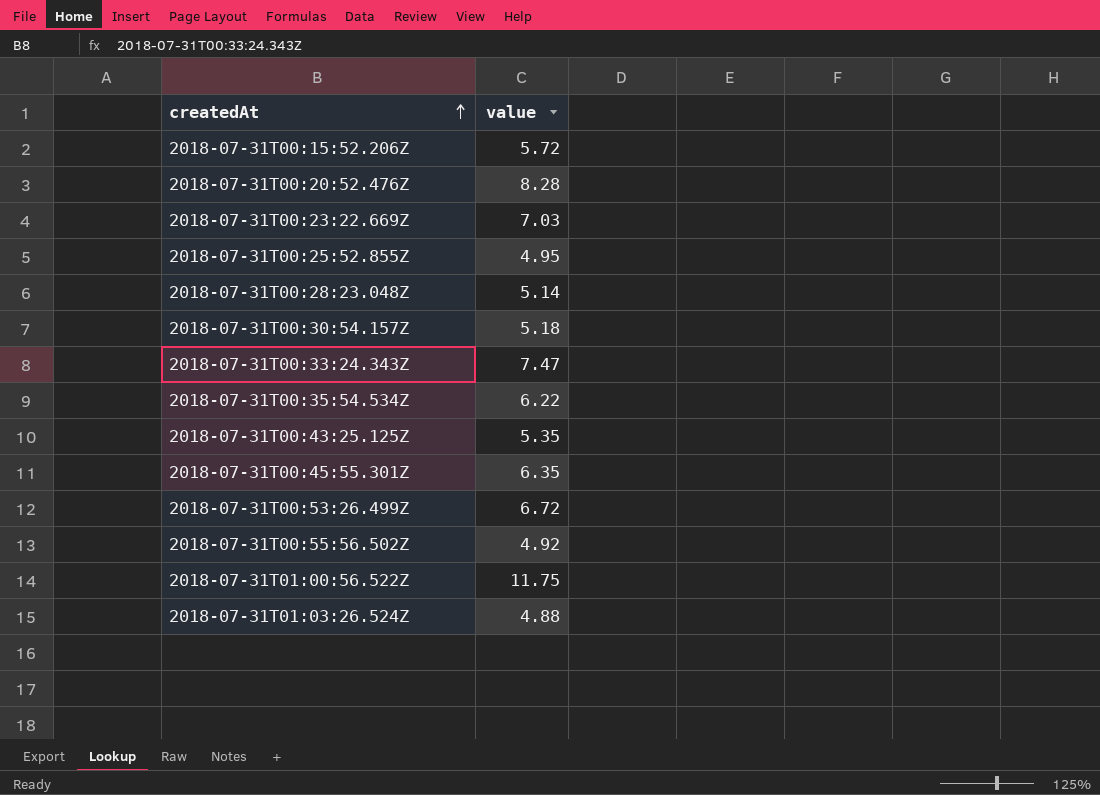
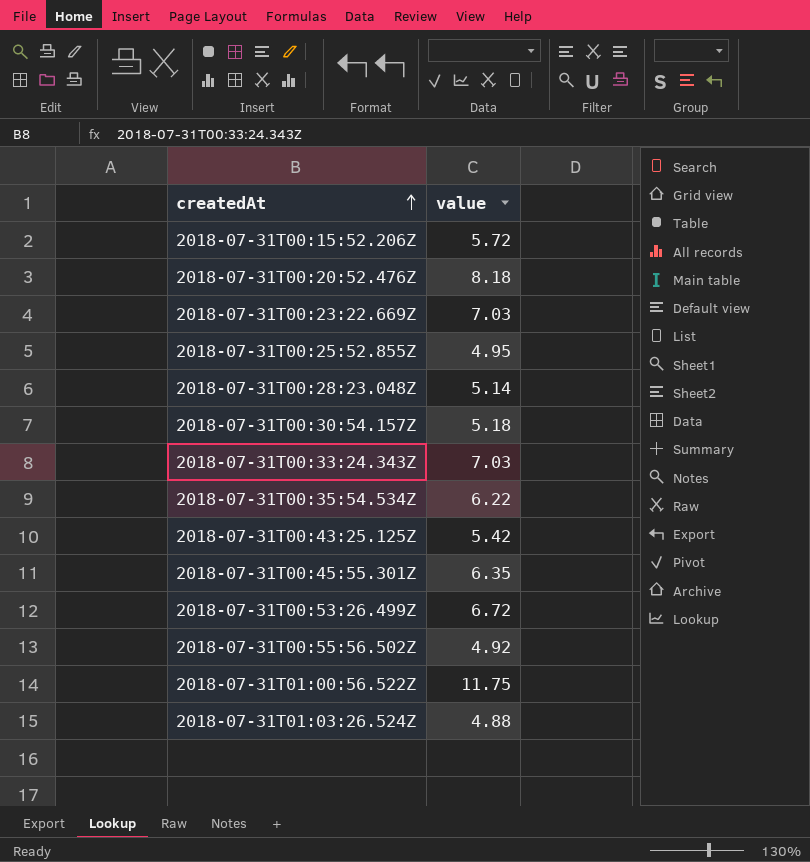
2018-07-31T00:20:52.476Z | value: 8.28 -> 8.18
2018-07-31T00:33:24.343Z | value: 7.47 -> 7.03
2018-07-31T00:43:25.125Z | value: 5.35 -> 5.42

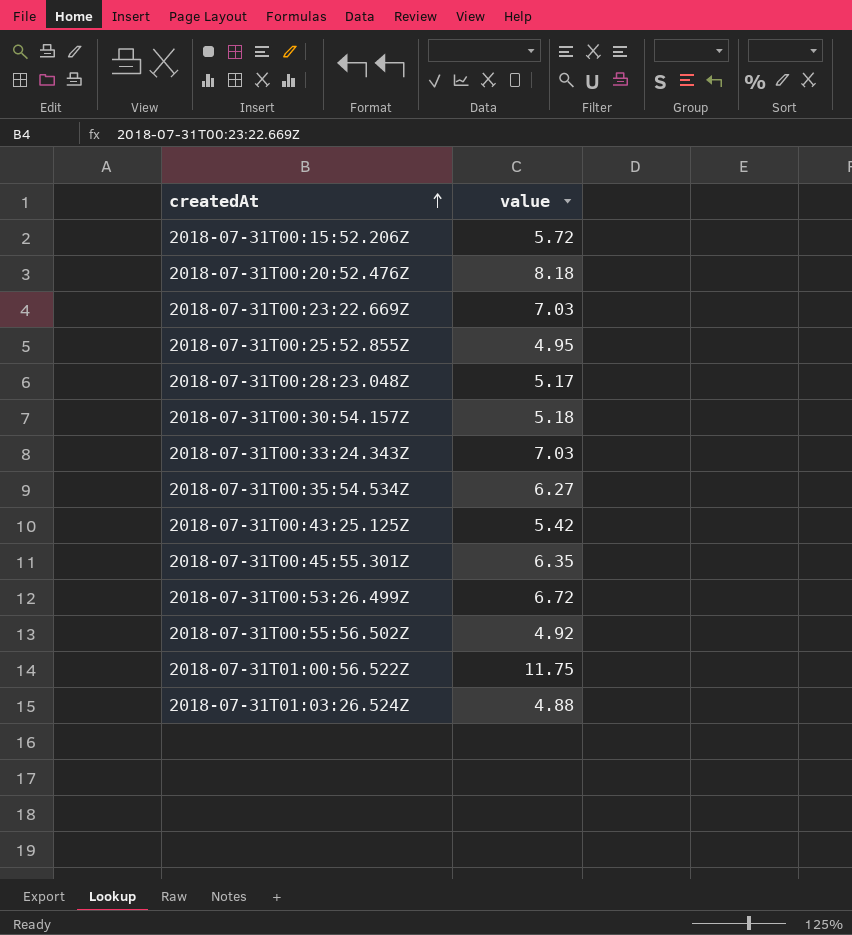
2018-07-31T00:28:23.048Z | value: 5.14 -> 5.17
2018-07-31T00:35:54.534Z | value: 6.22 -> 6.27

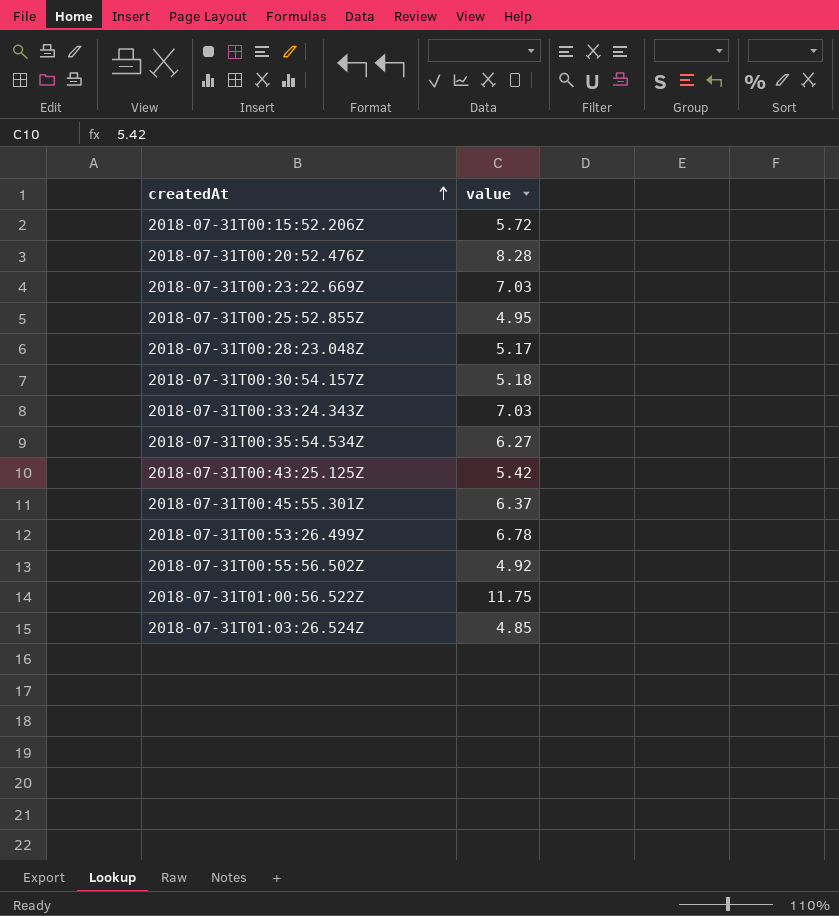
2018-07-31T00:20:52.476Z | value: 8.18 -> 8.28
2018-07-31T00:45:55.301Z | value: 6.35 -> 6.37
2018-07-31T00:53:26.499Z | value: 6.72 -> 6.78
2018-07-31T01:03:26.524Z | value: 4.88 -> 4.85

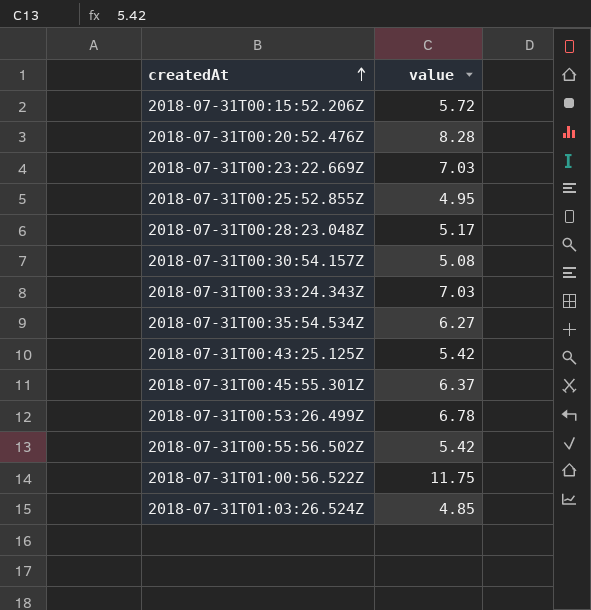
2018-07-31T00:30:54.157Z | value: 5.18 -> 5.08
2018-07-31T00:55:56.502Z | value: 4.92 -> 5.42

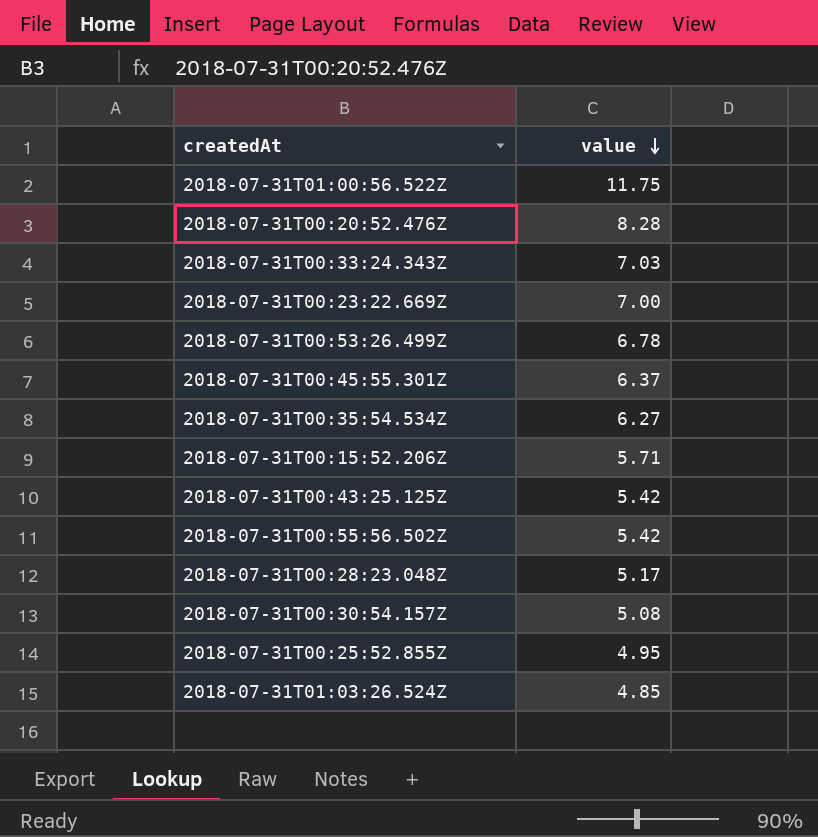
row order: createdAt ascending -> value descending
2018-07-31T00:23:22.669Z | value: 7.03 -> 7.00
2018-07-31T00:15:52.206Z | value: 5.72 -> 5.71

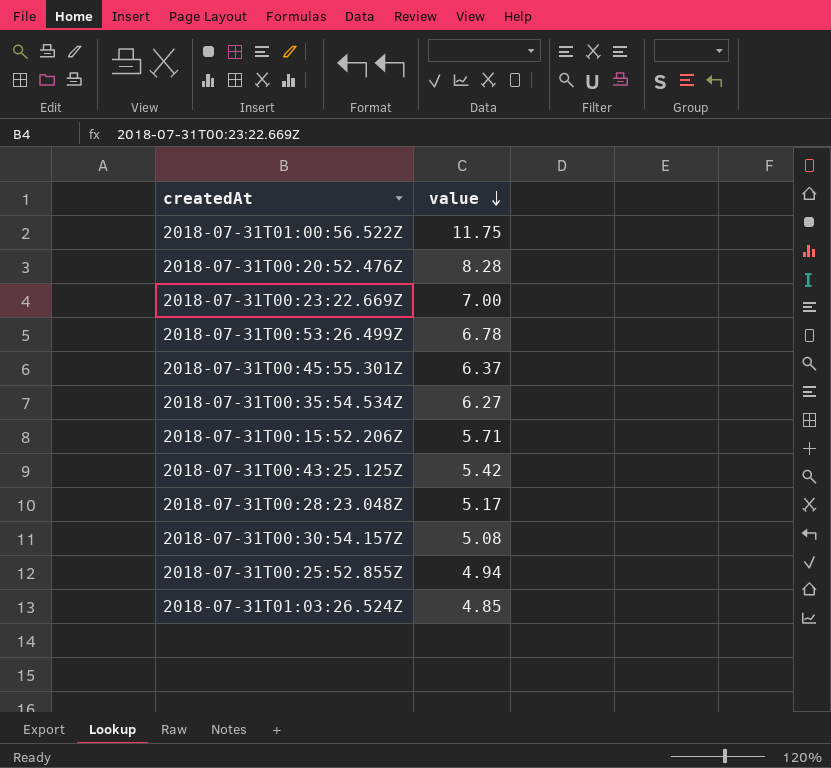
row 2018-07-31T00:33:24.343Z: 7.03 -> none
row 2018-07-31T00:55:56.502Z: 5.42 -> none
2018-07-31T00:25:52.855Z | value: 4.95 -> 4.94

